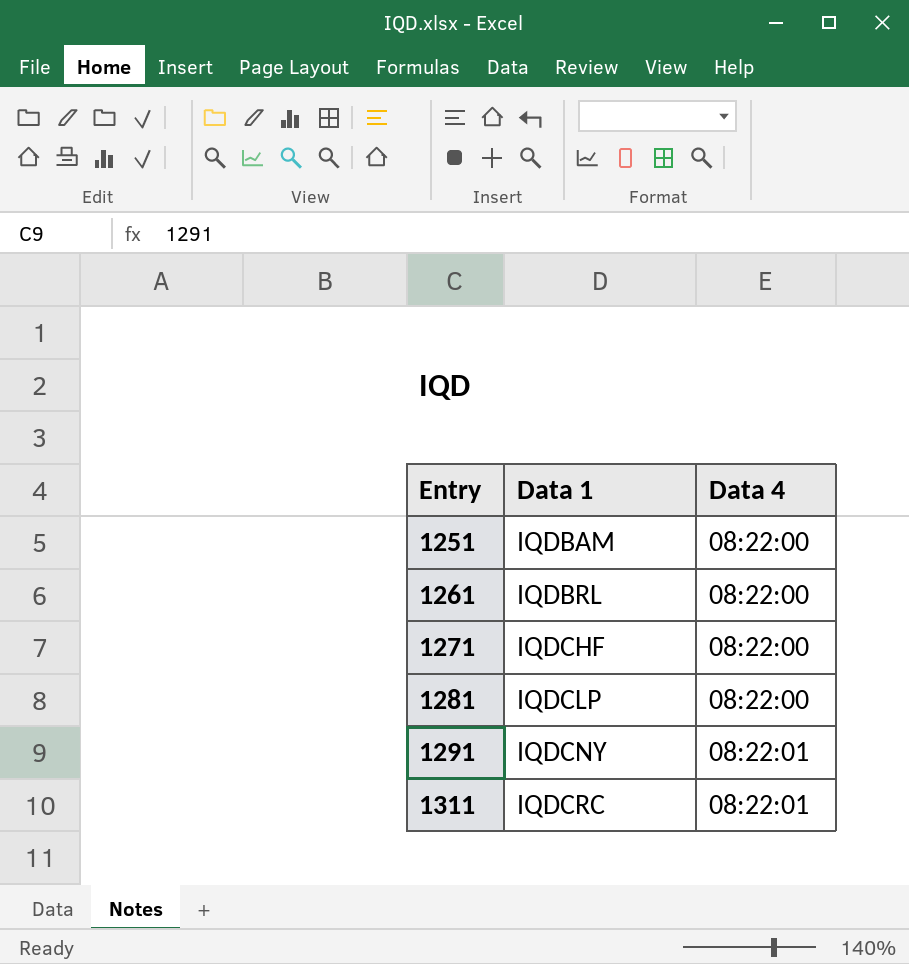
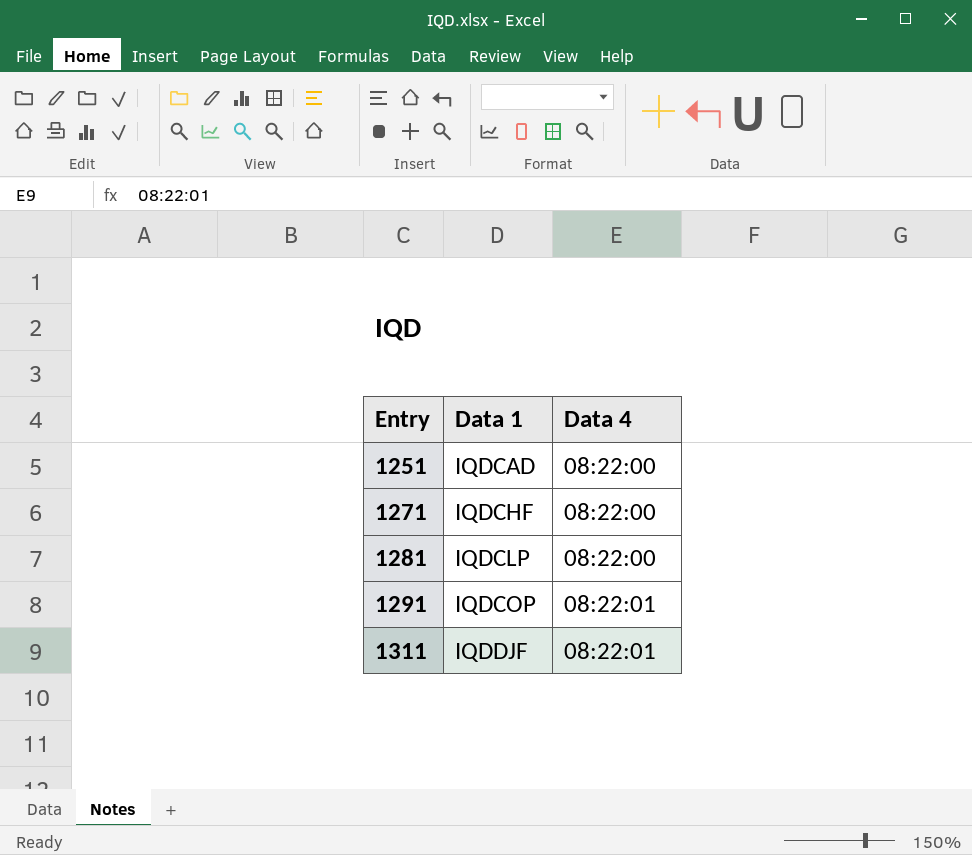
row 1261: IQDBRL | 08:22:00 -> none
1251 | Data 1: IQDBAM -> IQDCAD
1291 | Data 1: IQDCNY -> IQDCOP
1311 | Data 1: IQDCRC -> IQDDJF

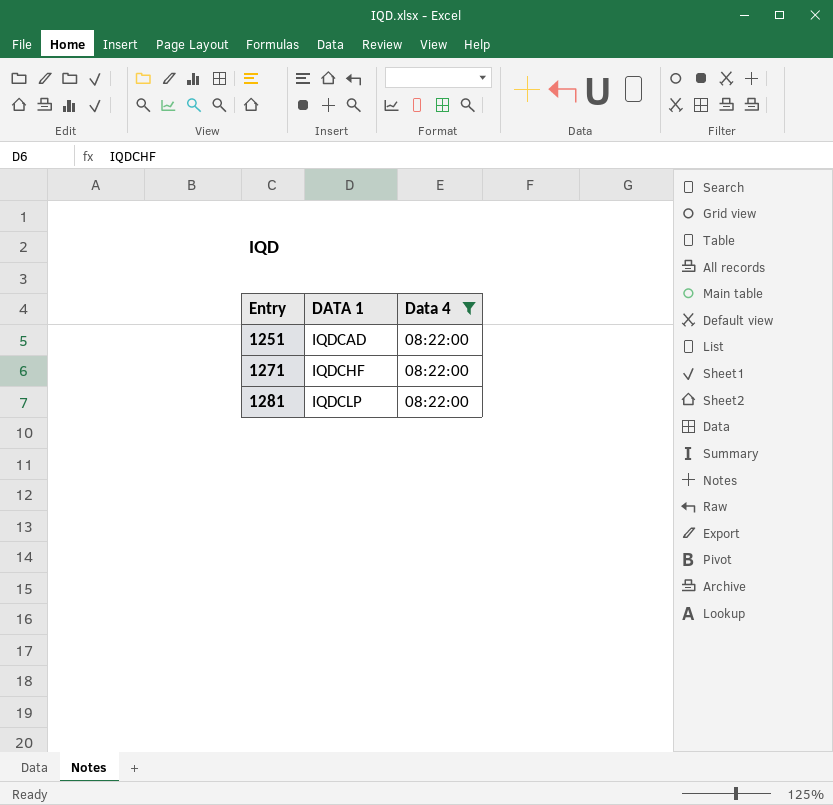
filter: none -> Data 4 = 08:22:00
column name: Data 1 -> DATA 1

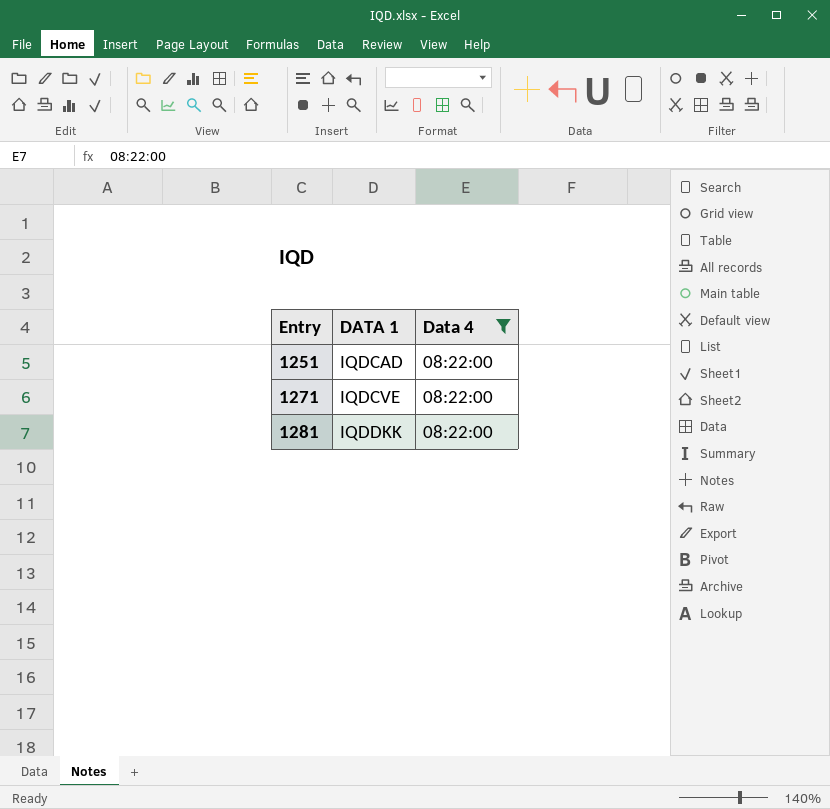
1271 | DATA 1: IQDCHF -> IQDCVE
1281 | DATA 1: IQDCLP -> IQDDKK

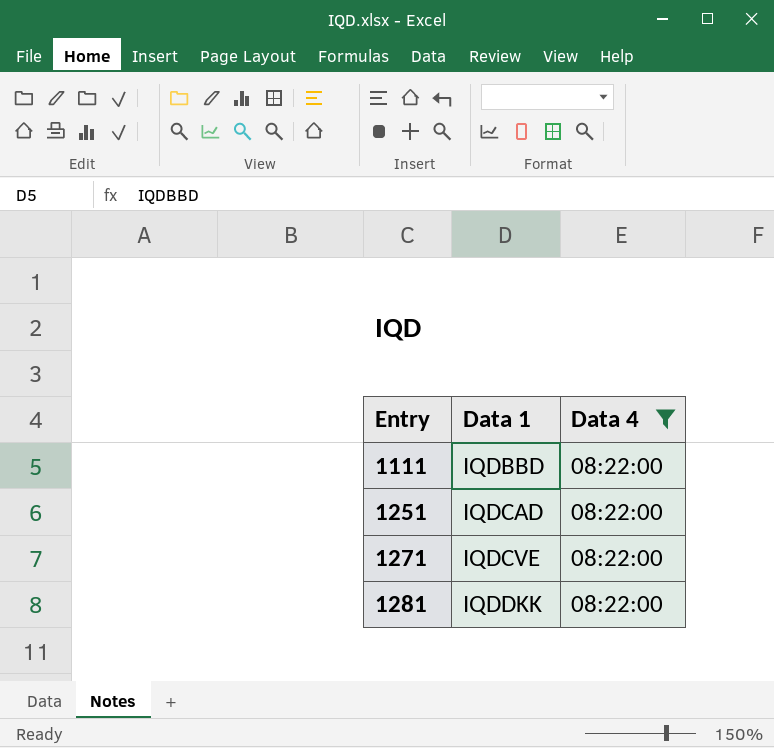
column name: DATA 1 -> Data 1
row 1111: none -> IQDBBD | 08:22:00

